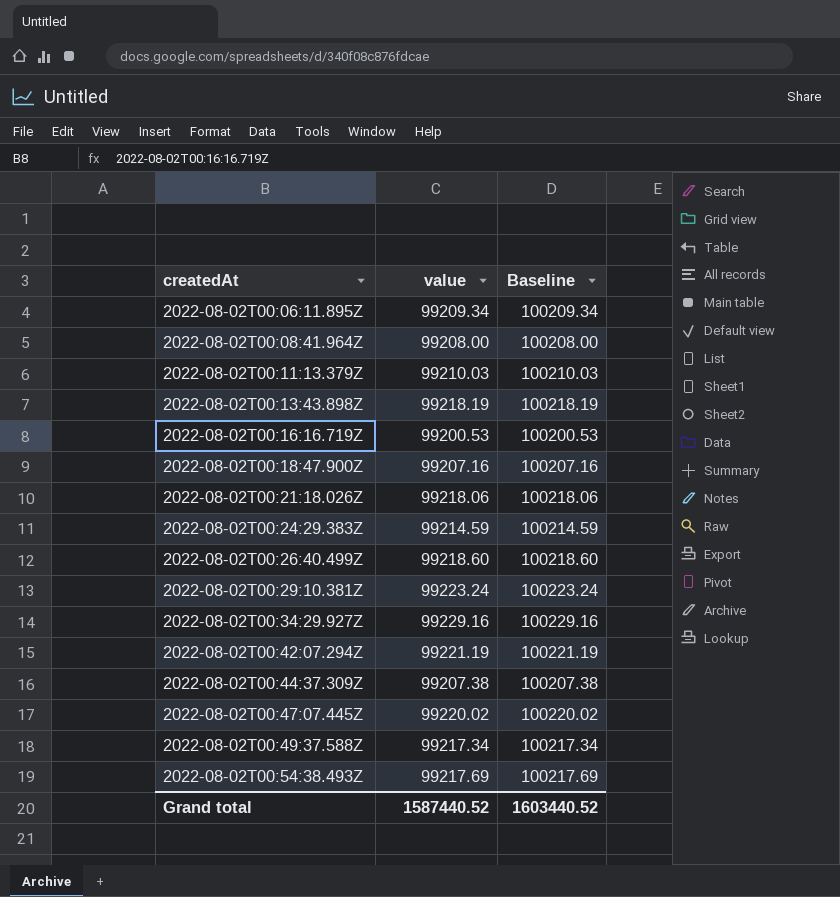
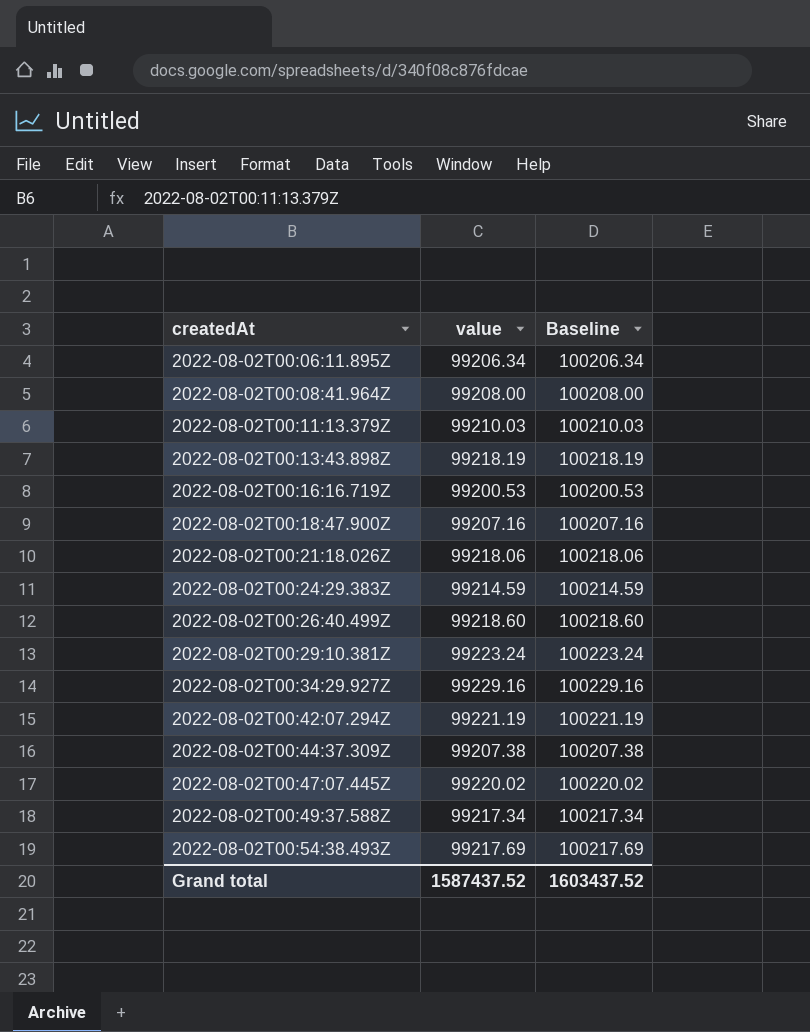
2022-08-02T00:06:11.895Z | value: 99209.34 -> 99206.34
2022-08-02T00:06:11.895Z | Baseline: 100209.34 -> 100206.34
Grand total | value: 1587440.52 -> 1587437.52
Grand total | Baseline: 1603440.52 -> 1603437.52

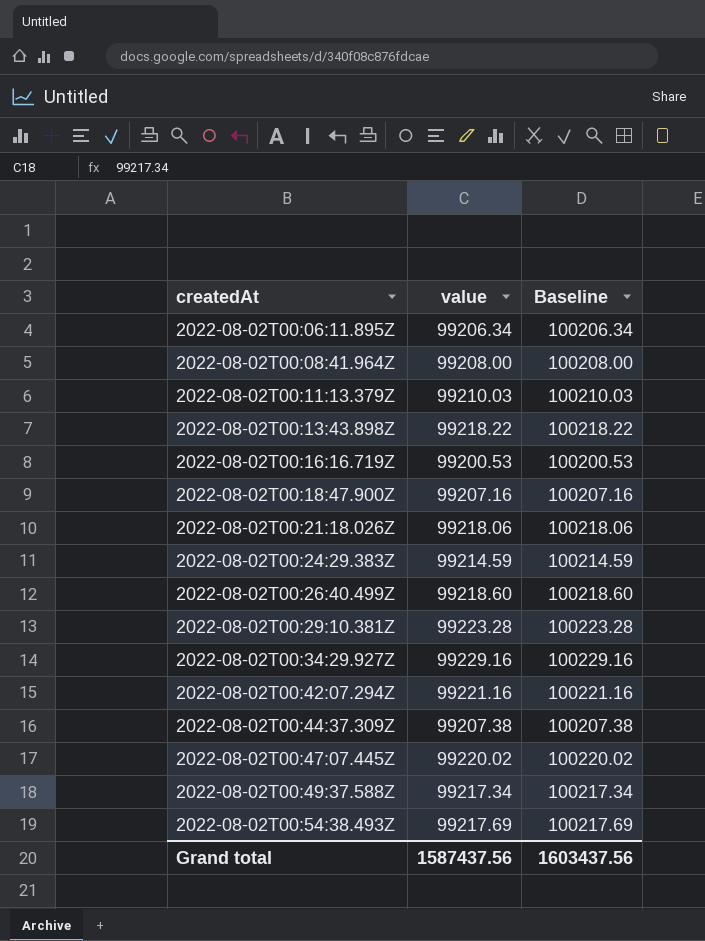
2022-08-02T00:13:43.898Z | value: 99218.19 -> 99218.22
2022-08-02T00:13:43.898Z | Baseline: 100218.19 -> 100218.22
2022-08-02T00:29:10.381Z | value: 99223.24 -> 99223.28
2022-08-02T00:29:10.381Z | Baseline: 100223.24 -> 100223.28
2022-08-02T00:42:07.294Z | value: 99221.19 -> 99221.16
2022-08-02T00:42:07.294Z | Baseline: 100221.19 -> 100221.16
Grand total | value: 1587437.52 -> 1587437.56
Grand total | Baseline: 1603437.52 -> 1603437.56

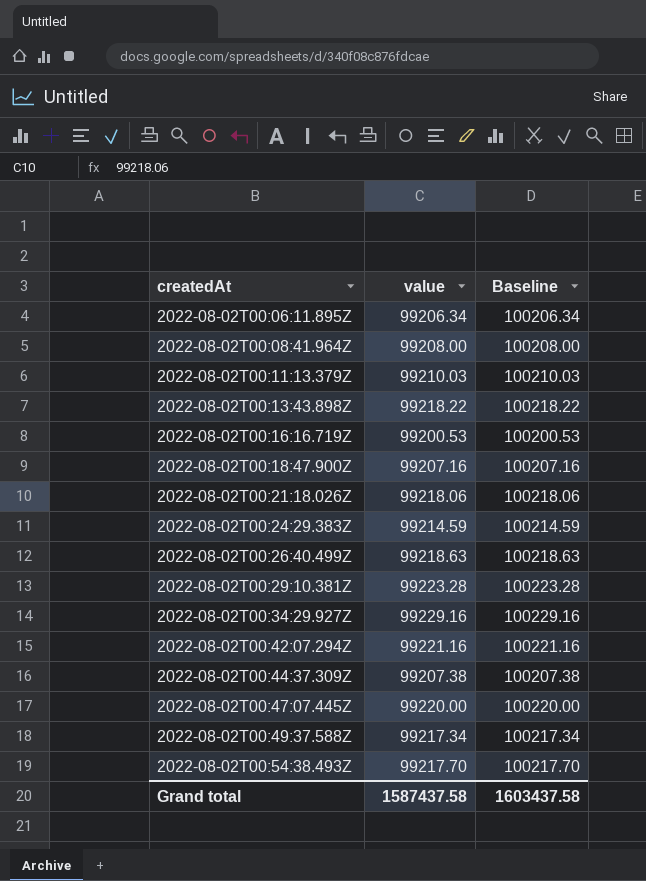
2022-08-02T00:26:40.499Z | value: 99218.60 -> 99218.63
2022-08-02T00:26:40.499Z | Baseline: 100218.60 -> 100218.63
2022-08-02T00:47:07.445Z | value: 99220.02 -> 99220.00
2022-08-02T00:47:07.445Z | Baseline: 100220.02 -> 100220.00
2022-08-02T00:54:38.493Z | value: 99217.69 -> 99217.70
2022-08-02T00:54:38.493Z | Baseline: 100217.69 -> 100217.70
Grand total | value: 1587437.56 -> 1587437.58
Grand total | Baseline: 1603437.56 -> 1603437.58

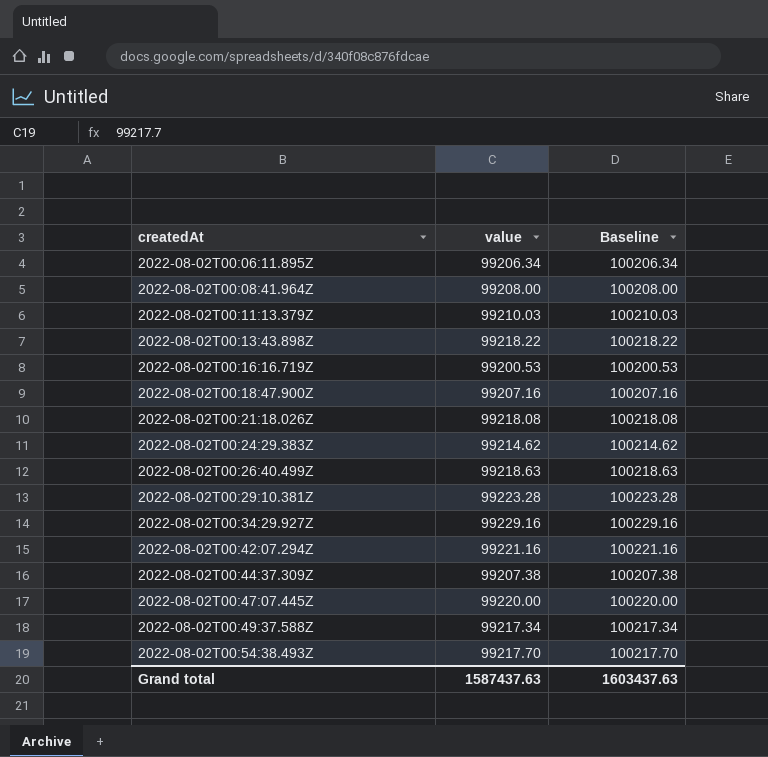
2022-08-02T00:21:18.026Z | value: 99218.06 -> 99218.08
2022-08-02T00:21:18.026Z | Baseline: 100218.06 -> 100218.08
2022-08-02T00:24:29.383Z | value: 99214.59 -> 99214.62
2022-08-02T00:24:29.383Z | Baseline: 100214.59 -> 100214.62
Grand total | value: 1587437.58 -> 1587437.63
Grand total | Baseline: 1603437.58 -> 1603437.63

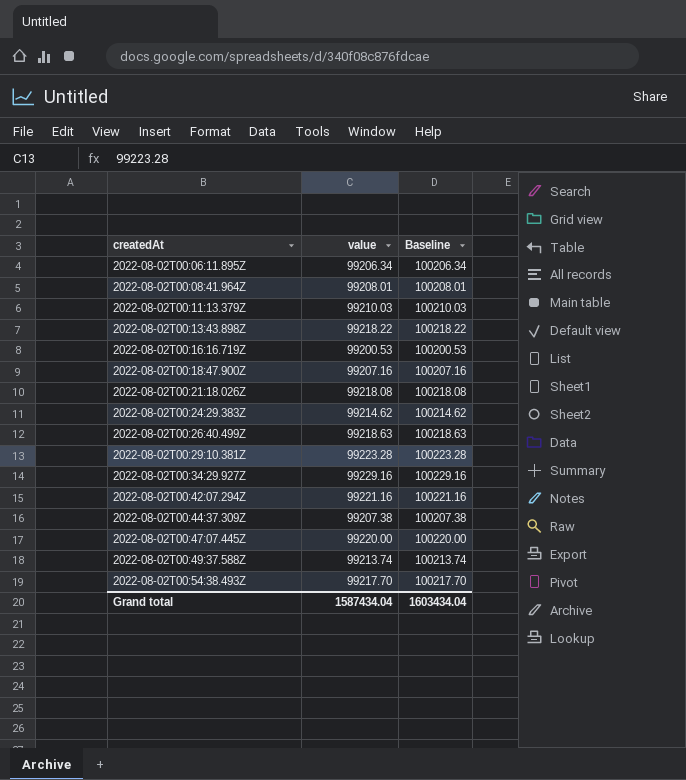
2022-08-02T00:08:41.964Z | value: 99208.00 -> 99208.01
2022-08-02T00:08:41.964Z | Baseline: 100208.00 -> 100208.01
2022-08-02T00:49:37.588Z | value: 99217.34 -> 99213.74
2022-08-02T00:49:37.588Z | Baseline: 100217.34 -> 100213.74
Grand total | value: 1587437.63 -> 1587434.04
Grand total | Baseline: 1603437.63 -> 1603434.04

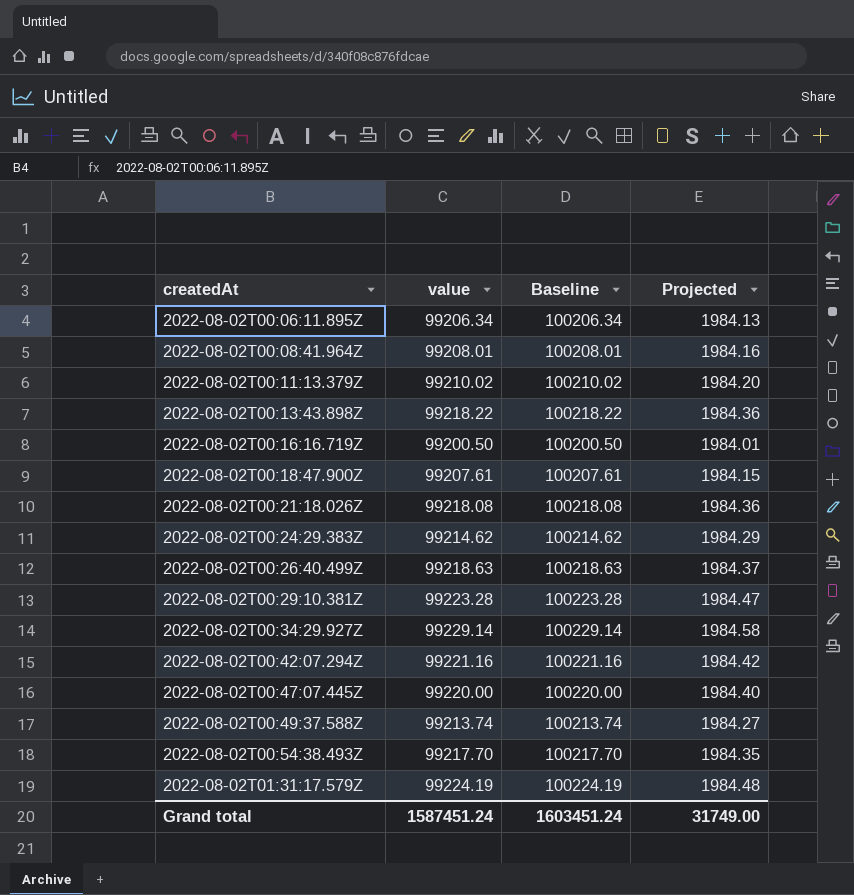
column Projected | formula: none -> [value] * 0.02
row 2022-08-02T00:44:37.309Z: 99207.38 | 100207.38 -> none
2022-08-02T00:11:13.379Z | value: 99210.03 -> 99210.02
2022-08-02T00:11:13.379Z | Baseline: 100210.03 -> 100210.02
2022-08-02T00:16:16.719Z | value: 99200.53 -> 99200.50
2022-08-02T00:16:16.719Z | Baseline: 100200.53 -> 100200.50
2022-08-02T00:18:47.900Z | value: 99207.16 -> 99207.61
2022-08-02T00:18:47.900Z | Baseline: 100207.16 -> 100207.61
2022-08-02T00:34:29.927Z | value: 99229.16 -> 99229.14
2022-08-02T00:34:29.927Z | Baseline: 100229.16 -> 100229.14
row 2022-08-02T01:31:17.579Z: none -> 99224.19 | 100224.19 | 1984.48
Grand total | value: 1587434.04 -> 1587451.24
Grand total | Baseline: 1603434.04 -> 1603451.24

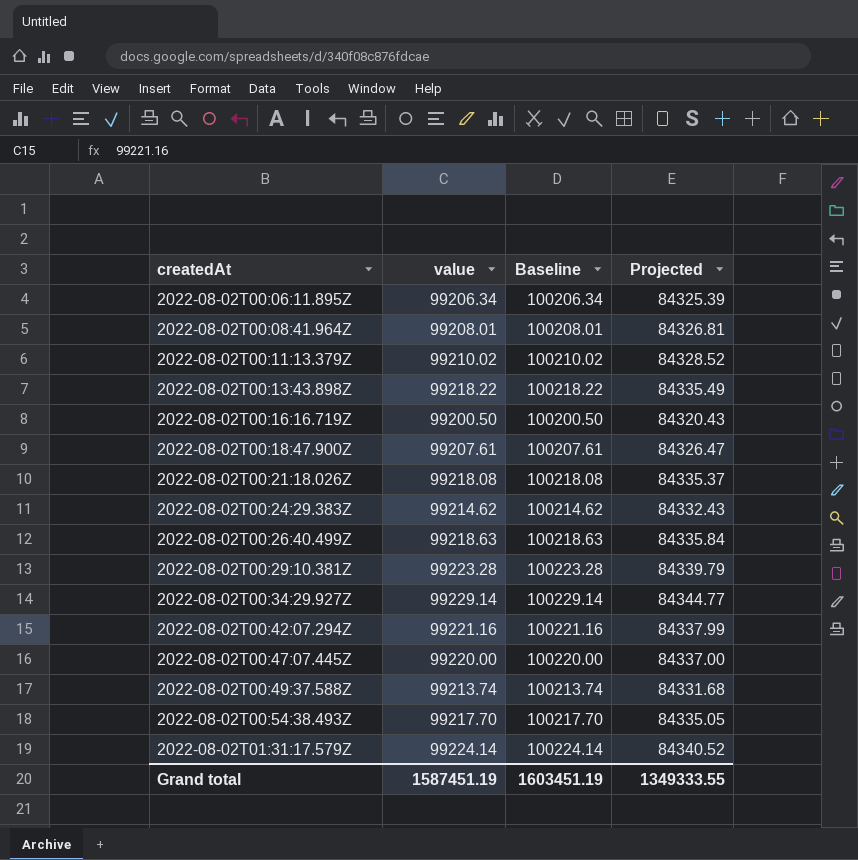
column Projected | formula: [value] * 0.02 -> [value] * 0.85
2022-08-02T01:31:17.579Z | value: 99224.19 -> 99224.14
2022-08-02T01:31:17.579Z | Baseline: 100224.19 -> 100224.14
Grand total | value: 1587451.24 -> 1587451.19
Grand total | Baseline: 1603451.24 -> 1603451.19
Grand total | Projected: 31749.00 -> 1349333.55

